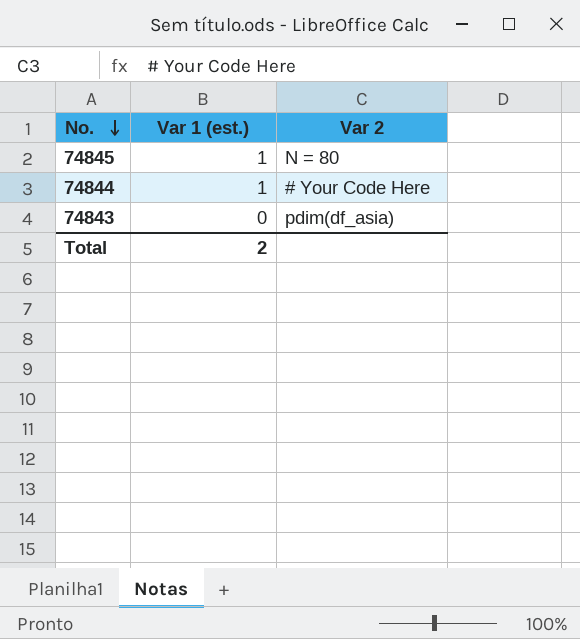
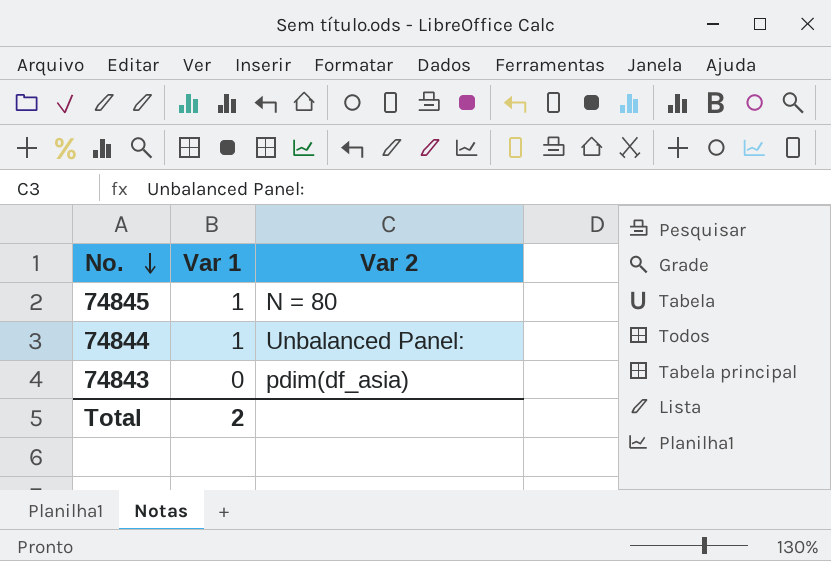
column name: Var 1 (est.) -> Var 1
74844 | Var 2: # Your Code Here -> Unbalanced Panel:

